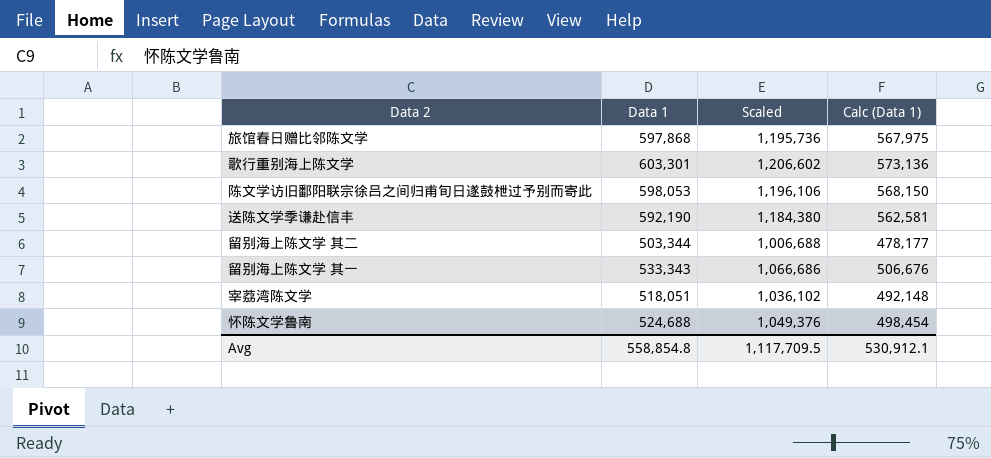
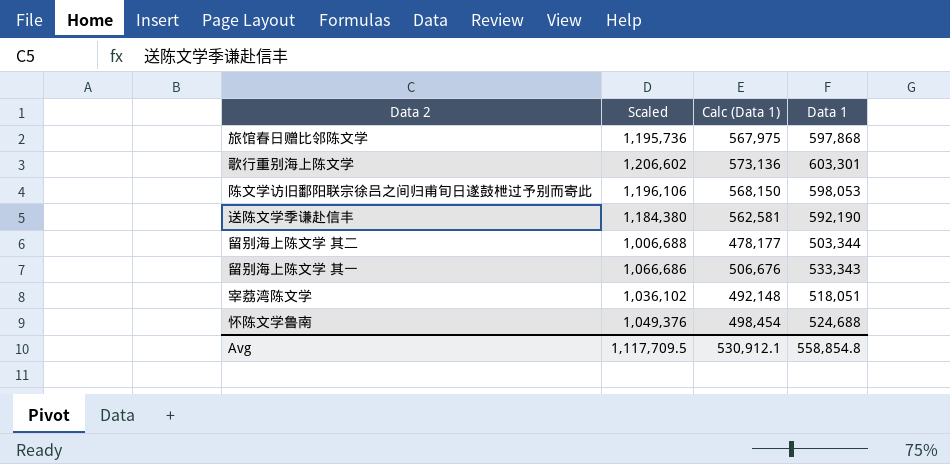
column Data 1 | position: 2 -> 4

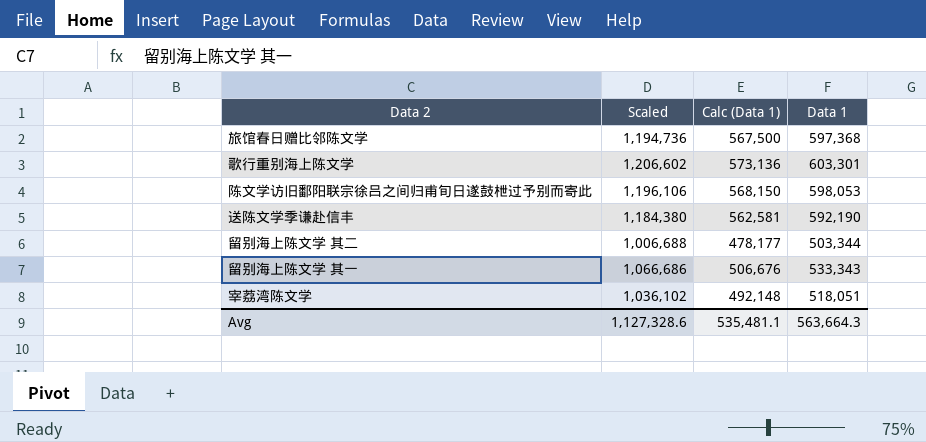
row 怀陈文学鲁南: 1,049,376 | 498,454 | 524,688 -> none
旅馆春日赠比邻陈文学 | Scaled: 1,195,736 -> 1,194,736
旅馆春日赠比邻陈文学 | Calc (Data 1): 567,975 -> 567,500
旅馆春日赠比邻陈文学 | Data 1: 597,868 -> 597,368
Avg | Scaled: 1,117,709.5 -> 1,127,328.6
Avg | Calc (Data 1): 530,912.1 -> 535,481.1
Avg | Data 1: 558,854.8 -> 563,664.3

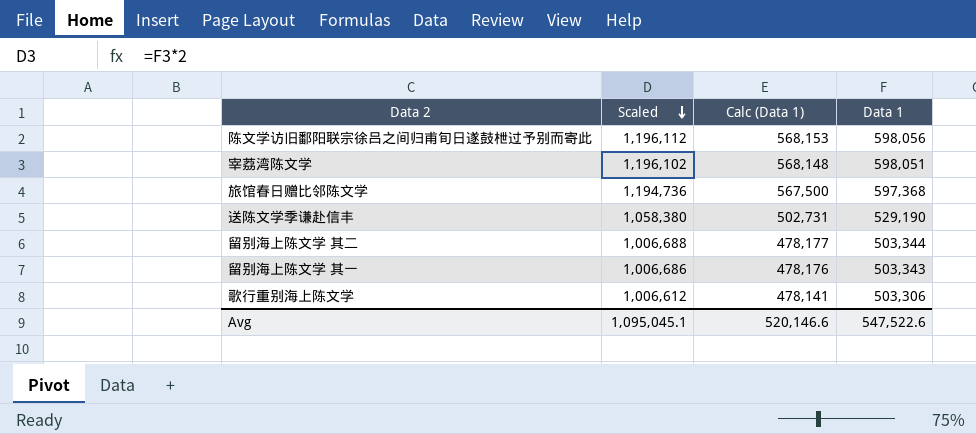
row order: none -> Scaled descending
陈文学访旧鄱阳联宗徐吕之间归甫旬日遂鼓枻过予别而寄此 | Scaled: 1,196,106 -> 1,196,112
陈文学访旧鄱阳联宗徐吕之间归甫旬日遂鼓枻过予别而寄此 | Calc (Data 1): 568,150 -> 568,153
陈文学访旧鄱阳联宗徐吕之间归甫旬日遂鼓枻过予别而寄此 | Data 1: 598,053 -> 598,056
宰荔湾陈文学 | Scaled: 1,036,102 -> 1,196,102
宰荔湾陈文学 | Calc (Data 1): 492,148 -> 568,148
宰荔湾陈文学 | Data 1: 518,051 -> 598,051
送陈文学季谦赴信丰 | Scaled: 1,184,380 -> 1,058,380
送陈文学季谦赴信丰 | Calc (Data 1): 562,581 -> 502,731
送陈文学季谦赴信丰 | Data 1: 592,190 -> 529,190
留别海上陈文学 其一 | Scaled: 1,066,686 -> 1,006,686
留别海上陈文学 其一 | Calc (Data 1): 506,676 -> 478,176
留别海上陈文学 其一 | Data 1: 533,343 -> 503,343
歌行重别海上陈文学 | Scaled: 1,206,602 -> 1,006,612
歌行重别海上陈文学 | Calc (Data 1): 573,136 -> 478,141
歌行重别海上陈文学 | Data 1: 603,301 -> 503,306
Avg | Scaled: 1,127,328.6 -> 1,095,045.1
Avg | Calc (Data 1): 535,481.1 -> 520,146.6
Avg | Data 1: 563,664.3 -> 547,522.6

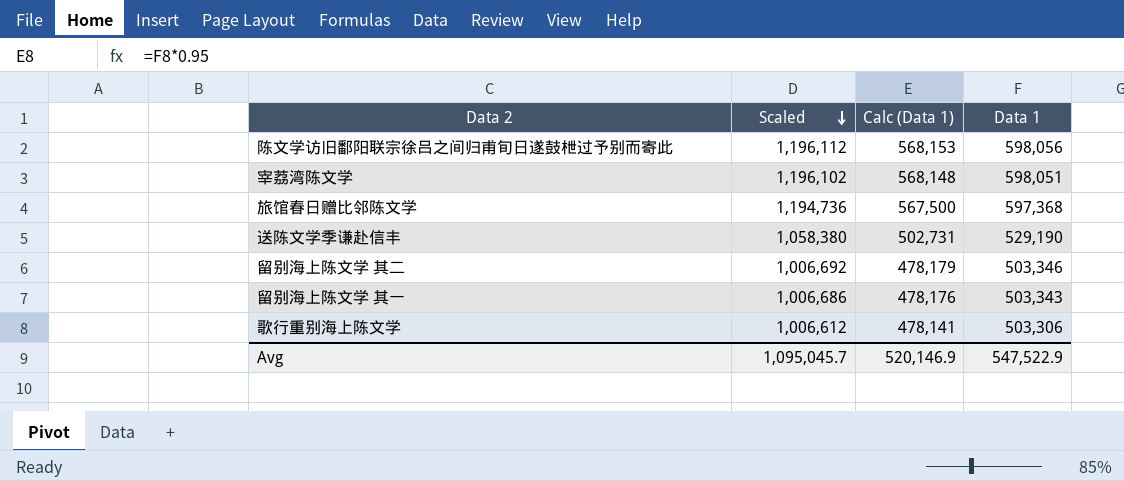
留别海上陈文学 其二 | Scaled: 1,006,688 -> 1,006,692
留别海上陈文学 其二 | Calc (Data 1): 478,177 -> 478,179
留别海上陈文学 其二 | Data 1: 503,344 -> 503,346
Avg | Scaled: 1,095,045.1 -> 1,095,045.7
Avg | Calc (Data 1): 520,146.6 -> 520,146.9
Avg | Data 1: 547,522.6 -> 547,522.9

